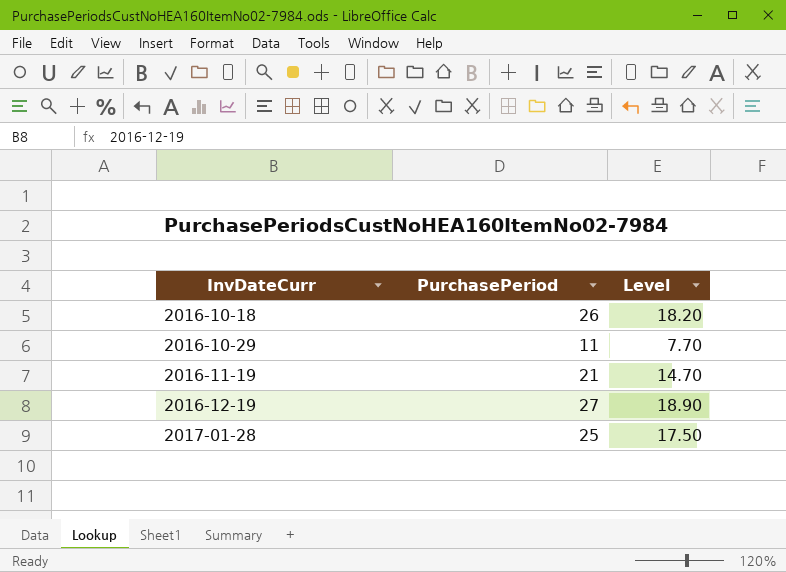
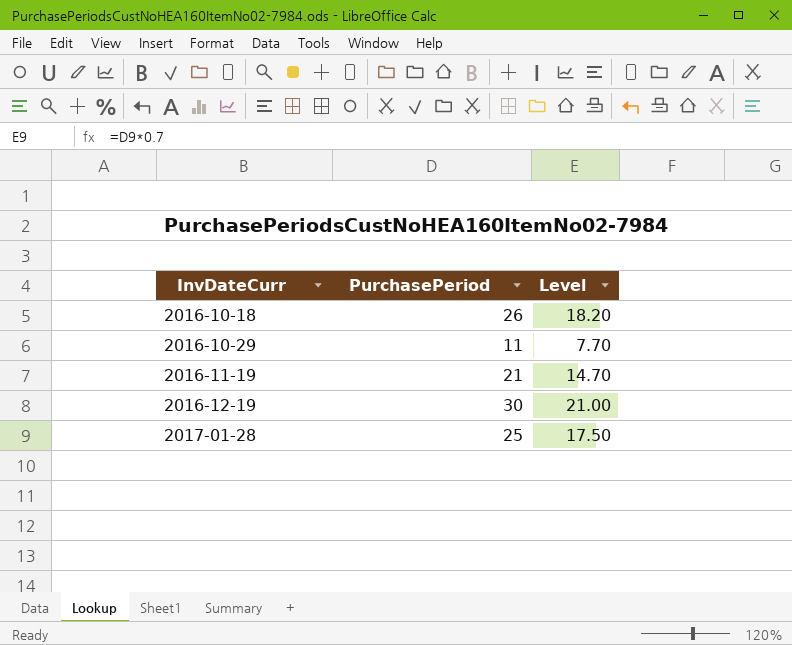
2016-12-19 | PurchasePeriod: 27 -> 30
2016-12-19 | Level: 18.90 -> 21.00

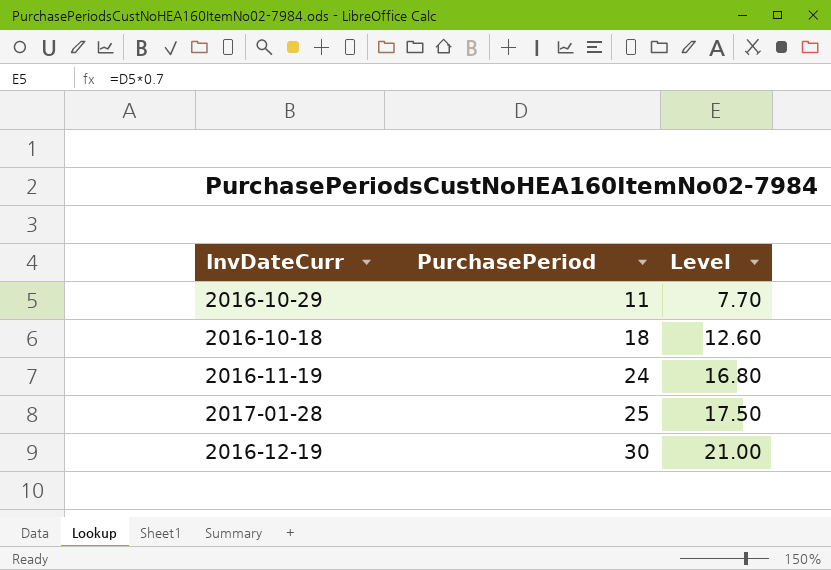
row order: InvDateCurr ascending -> PurchasePeriod ascending
2016-10-18 | PurchasePeriod: 26 -> 18
2016-10-18 | Level: 18.20 -> 12.60
2016-11-19 | PurchasePeriod: 21 -> 24
2016-11-19 | Level: 14.70 -> 16.80

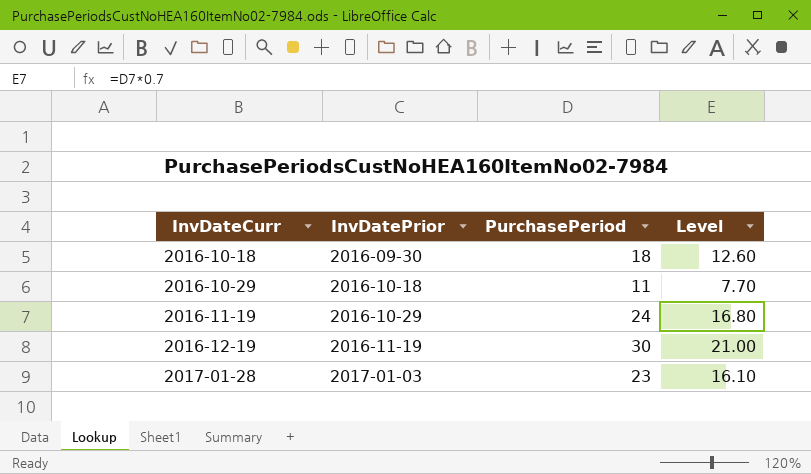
row order: PurchasePeriod ascending -> InvDateCurr ascending
column InvDatePrior | position: none -> 2
2017-01-28 | PurchasePeriod: 25 -> 23
2017-01-28 | Level: 17.50 -> 16.10

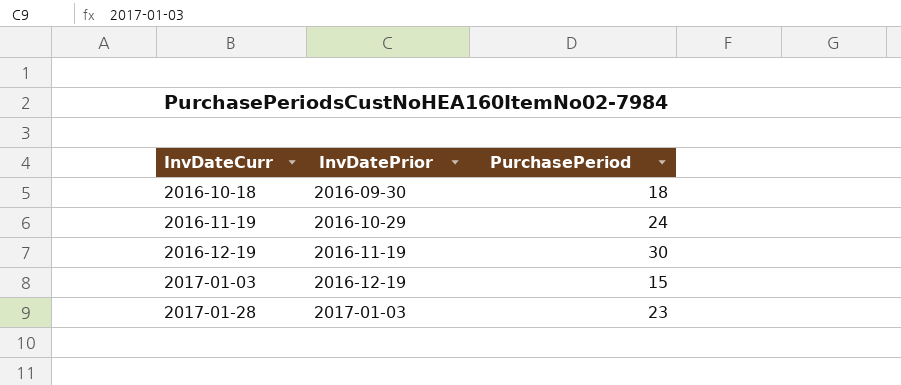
column Level | formula: [PurchasePeriod] * 0.7 -> none
row 2016-10-29: 2016-10-18 | 11 | 7.70 -> none
row 2017-01-03: none -> 2016-12-19 | 15

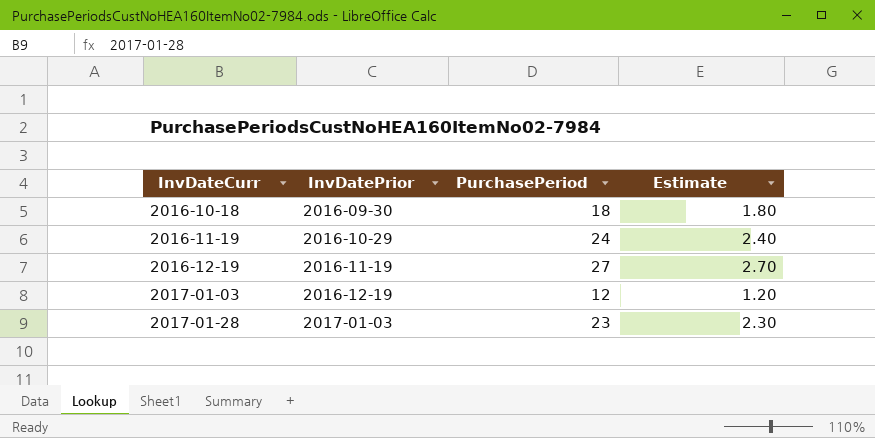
column Estimate | formula: none -> [PurchasePeriod] * 0.1
2016-12-19 | PurchasePeriod: 30 -> 27
2017-01-03 | PurchasePeriod: 15 -> 12

